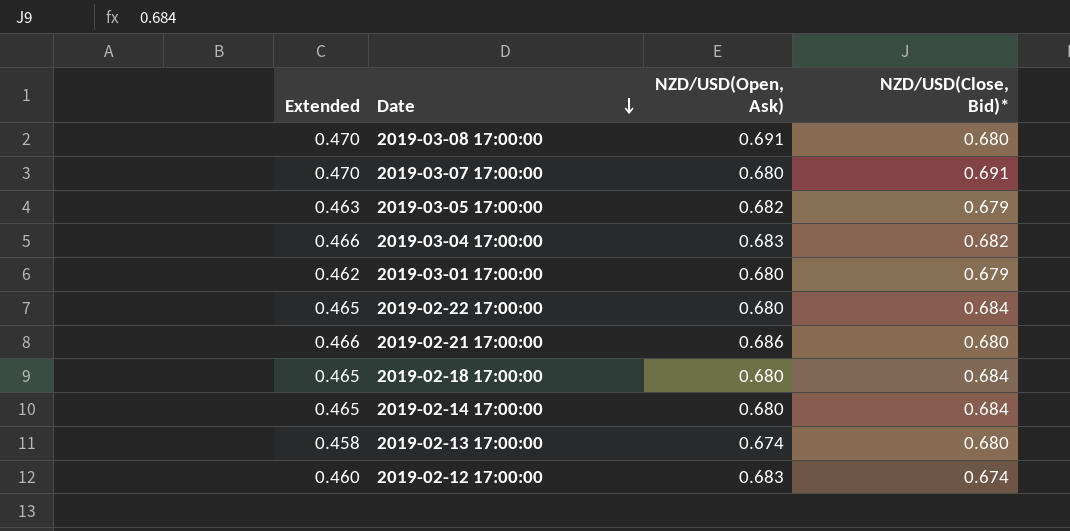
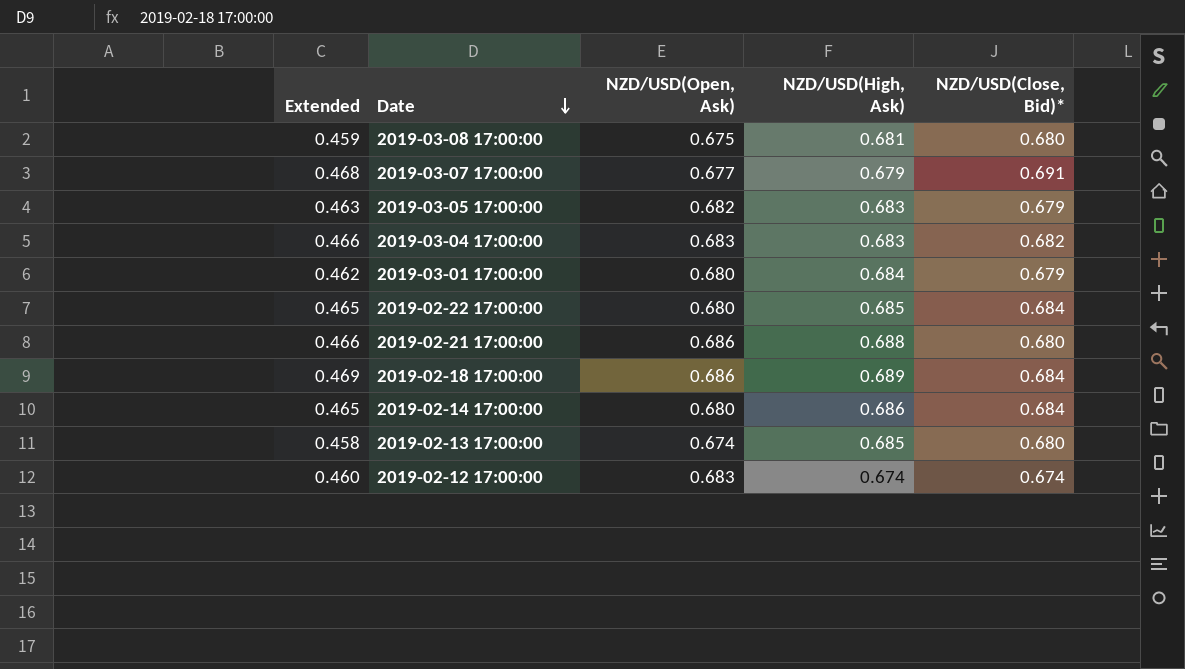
column NZD/USD(High, Ask) | position: none -> 4
2019-03-08 17:00:00 | Extended: 0.470 -> 0.459
2019-03-08 17:00:00 | NZD/USD(Open, Ask): 0.691 -> 0.675
2019-03-07 17:00:00 | Extended: 0.470 -> 0.468
2019-03-07 17:00:00 | NZD/USD(Open, Ask): 0.680 -> 0.677
2019-02-18 17:00:00 | Extended: 0.465 -> 0.469
2019-02-18 17:00:00 | NZD/USD(Open, Ask): 0.680 -> 0.686

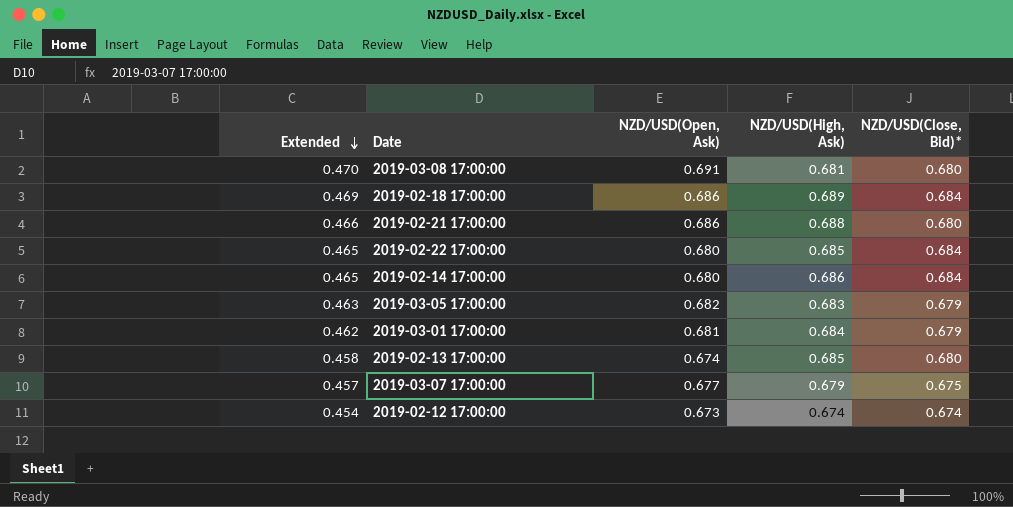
row order: Date descending -> Extended descending
row 2019-03-04 17:00:00: 0.466 | 0.683 | 0.683 | 0.682 -> none
2019-03-08 17:00:00 | Extended: 0.459 -> 0.470
2019-03-08 17:00:00 | NZD/USD(Open, Ask): 0.675 -> 0.691
2019-03-01 17:00:00 | NZD/USD(Open, Ask): 0.680 -> 0.681
2019-03-07 17:00:00 | Extended: 0.468 -> 0.457
2019-03-07 17:00:00 | NZD/USD(Close, Bid)*: 0.691 -> 0.675
2019-02-12 17:00:00 | Extended: 0.460 -> 0.454
2019-02-12 17:00:00 | NZD/USD(Open, Ask): 0.683 -> 0.673

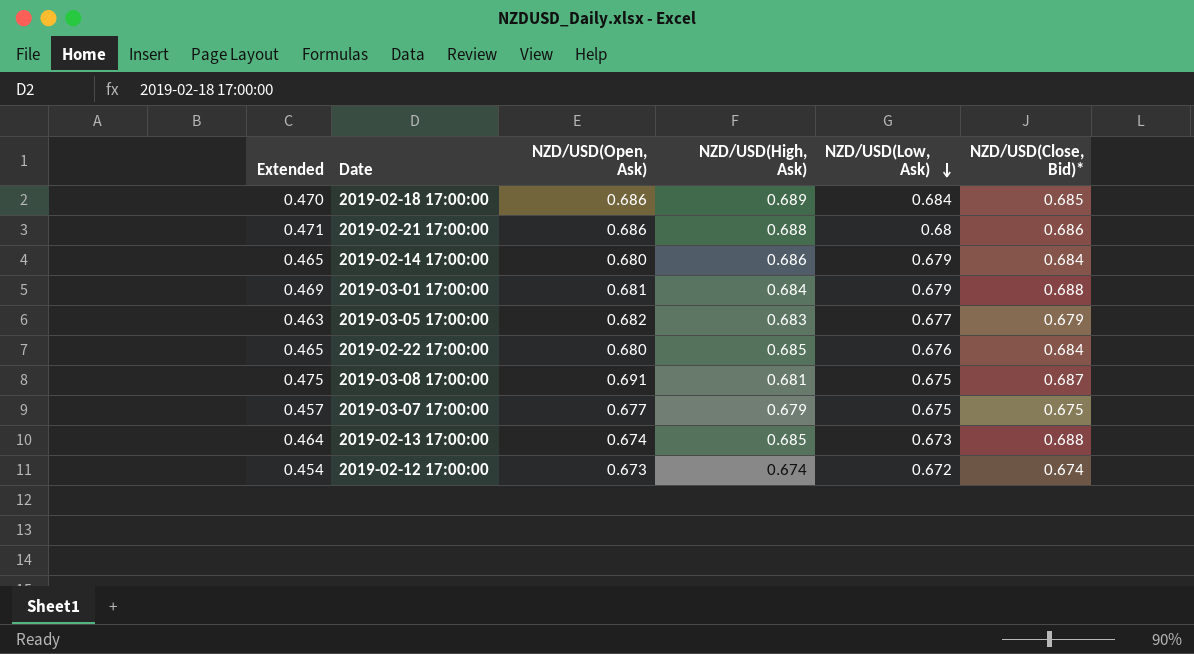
row order: Extended descending -> NZD/USD(Low, Ask) descending
column NZD/USD(Low, Ask) | position: none -> 5
2019-02-18 17:00:00 | Extended: 0.469 -> 0.470
2019-02-18 17:00:00 | NZD/USD(Close, Bid)*: 0.684 -> 0.685
2019-02-21 17:00:00 | Extended: 0.466 -> 0.471
2019-02-21 17:00:00 | NZD/USD(Close, Bid)*: 0.680 -> 0.686
2019-03-01 17:00:00 | Extended: 0.462 -> 0.469
2019-03-01 17:00:00 | NZD/USD(Close, Bid)*: 0.679 -> 0.688
2019-03-08 17:00:00 | Extended: 0.470 -> 0.475
2019-03-08 17:00:00 | NZD/USD(Close, Bid)*: 0.680 -> 0.687
2019-02-13 17:00:00 | Extended: 0.458 -> 0.464
2019-02-13 17:00:00 | NZD/USD(Close, Bid)*: 0.680 -> 0.688

